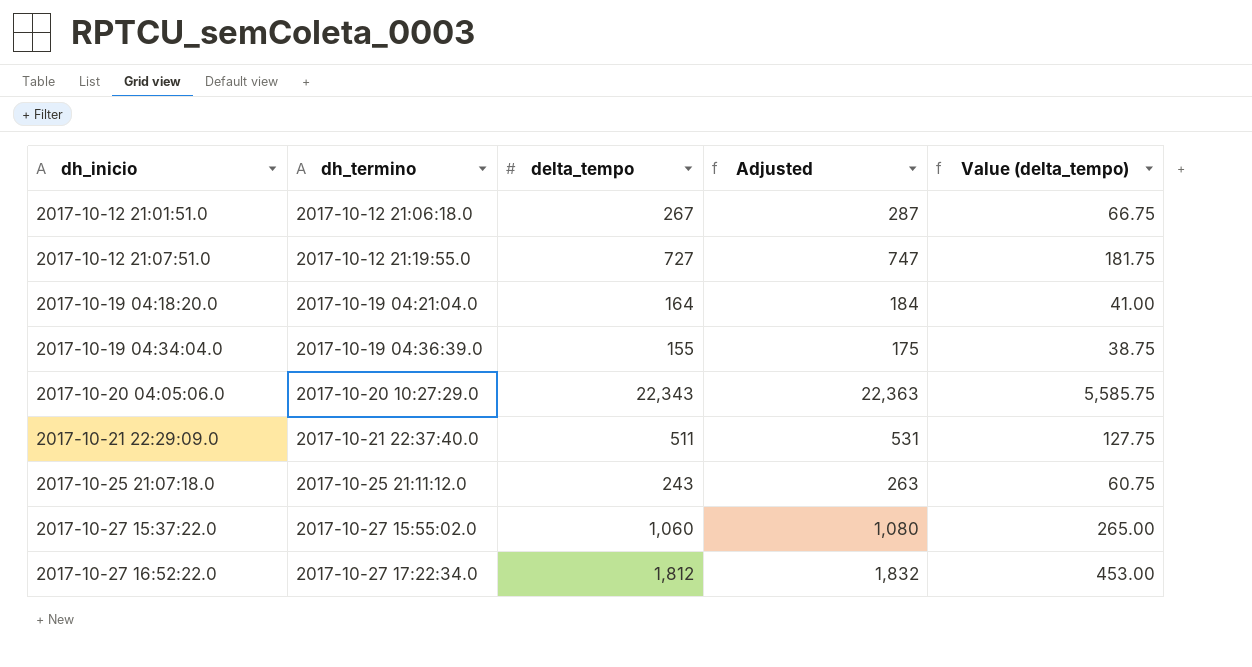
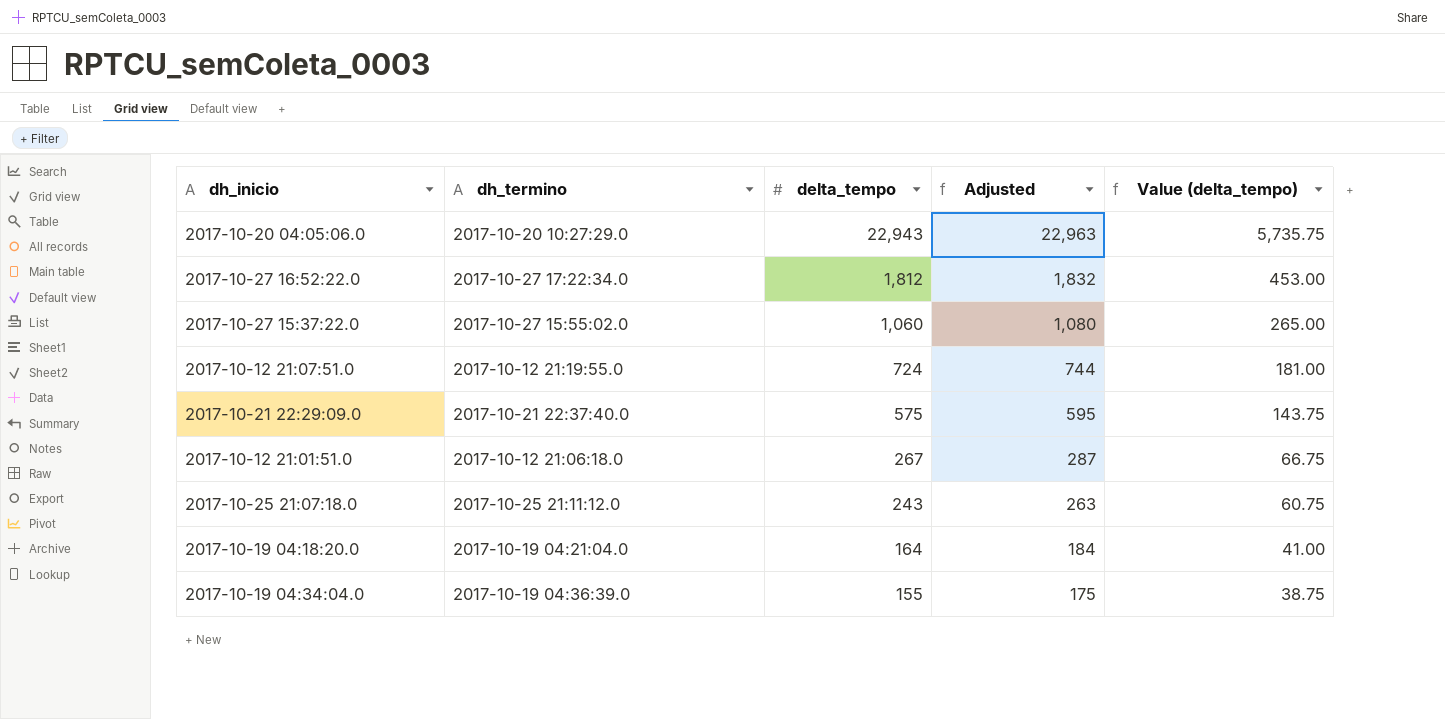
row order: dh_inicio ascending -> delta_tempo descending
2017-10-20 04:05:06.0 | delta_tempo: 22,343 -> 22,943
2017-10-20 04:05:06.0 | Adjusted: 22,363 -> 22,963
2017-10-20 04:05:06.0 | Value (delta_tempo): 5,585.75 -> 5,735.75
2017-10-12 21:07:51.0 | delta_tempo: 727 -> 724
2017-10-12 21:07:51.0 | Adjusted: 747 -> 744
2017-10-12 21:07:51.0 | Value (delta_tempo): 181.75 -> 181.00
2017-10-21 22:29:09.0 | delta_tempo: 511 -> 575
2017-10-21 22:29:09.0 | Adjusted: 531 -> 595
2017-10-21 22:29:09.0 | Value (delta_tempo): 127.75 -> 143.75

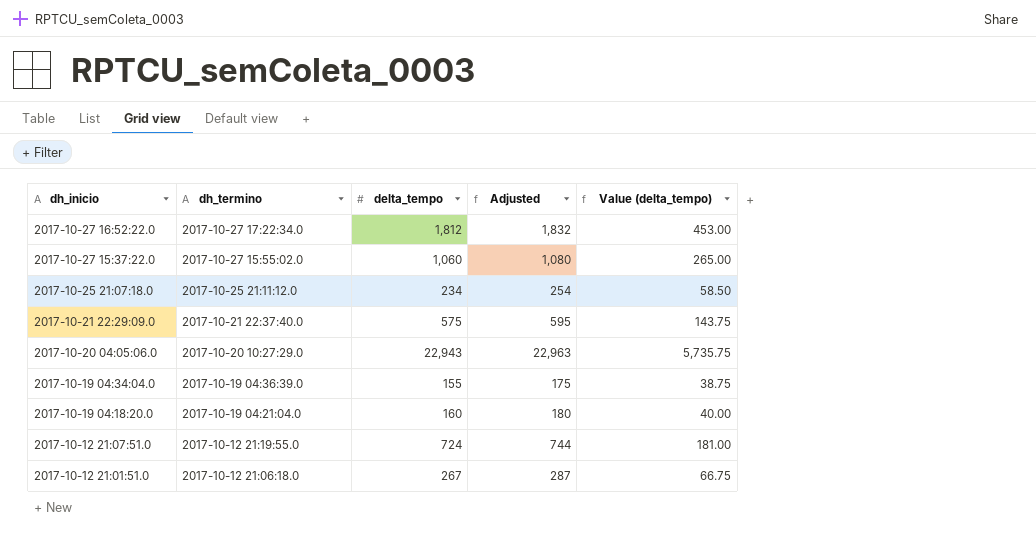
row order: delta_tempo descending -> dh_inicio descending
2017-10-25 21:07:18.0 | delta_tempo: 243 -> 234
2017-10-25 21:07:18.0 | Adjusted: 263 -> 254
2017-10-25 21:07:18.0 | Value (delta_tempo): 60.75 -> 58.50
2017-10-19 04:18:20.0 | delta_tempo: 164 -> 160
2017-10-19 04:18:20.0 | Adjusted: 184 -> 180
2017-10-19 04:18:20.0 | Value (delta_tempo): 41.00 -> 40.00

